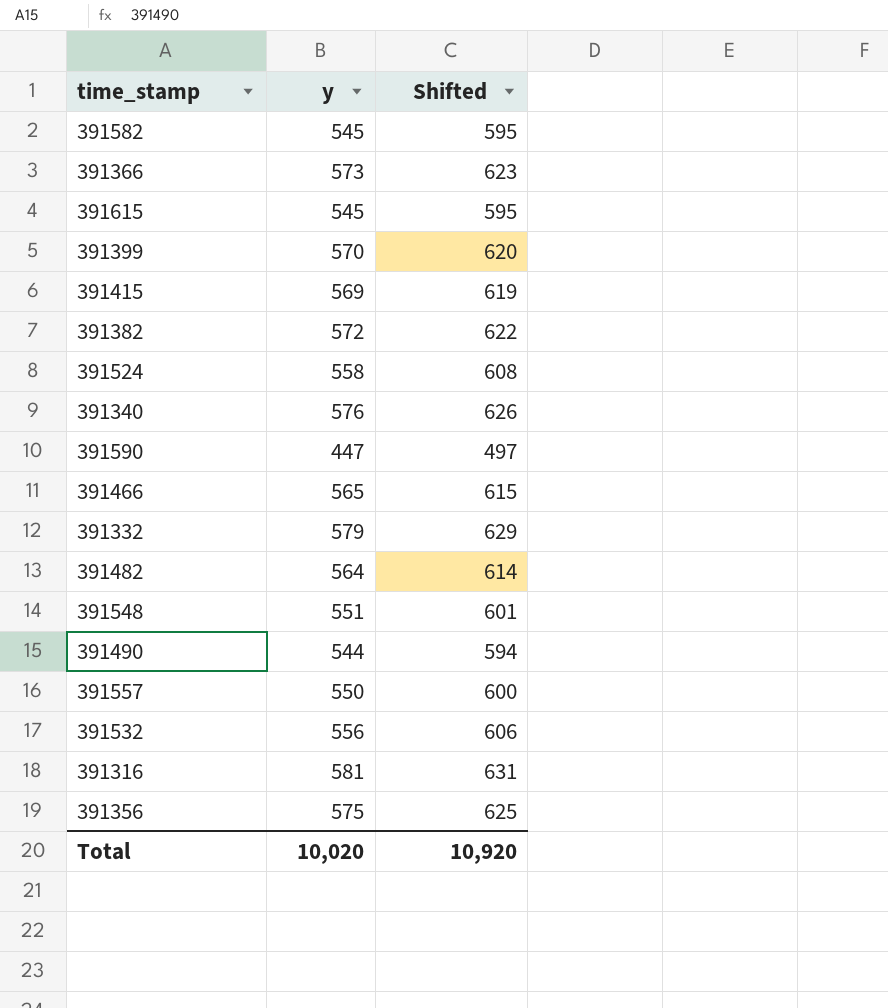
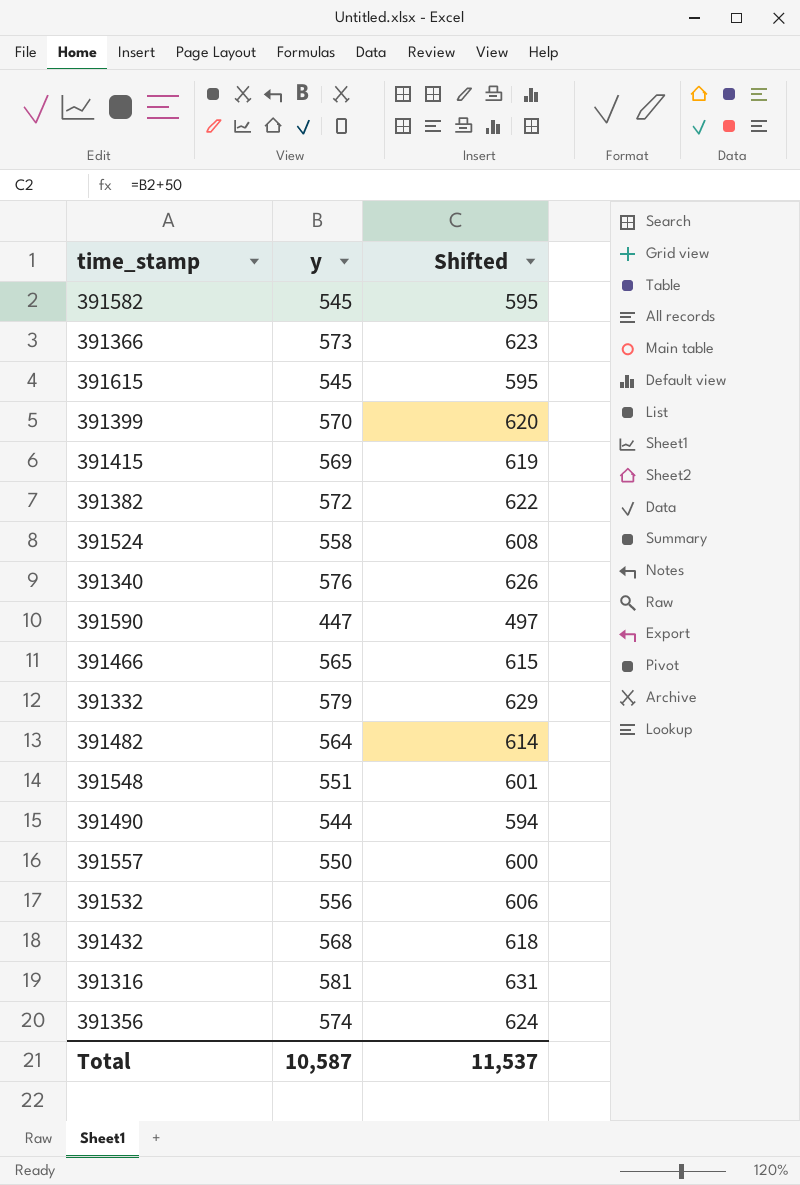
row 391432: none -> 568 | 618
391356 | y: 575 -> 574
391356 | Shifted: 625 -> 624
Total | y: 10,020 -> 10,587
Total | Shifted: 10,920 -> 11,537

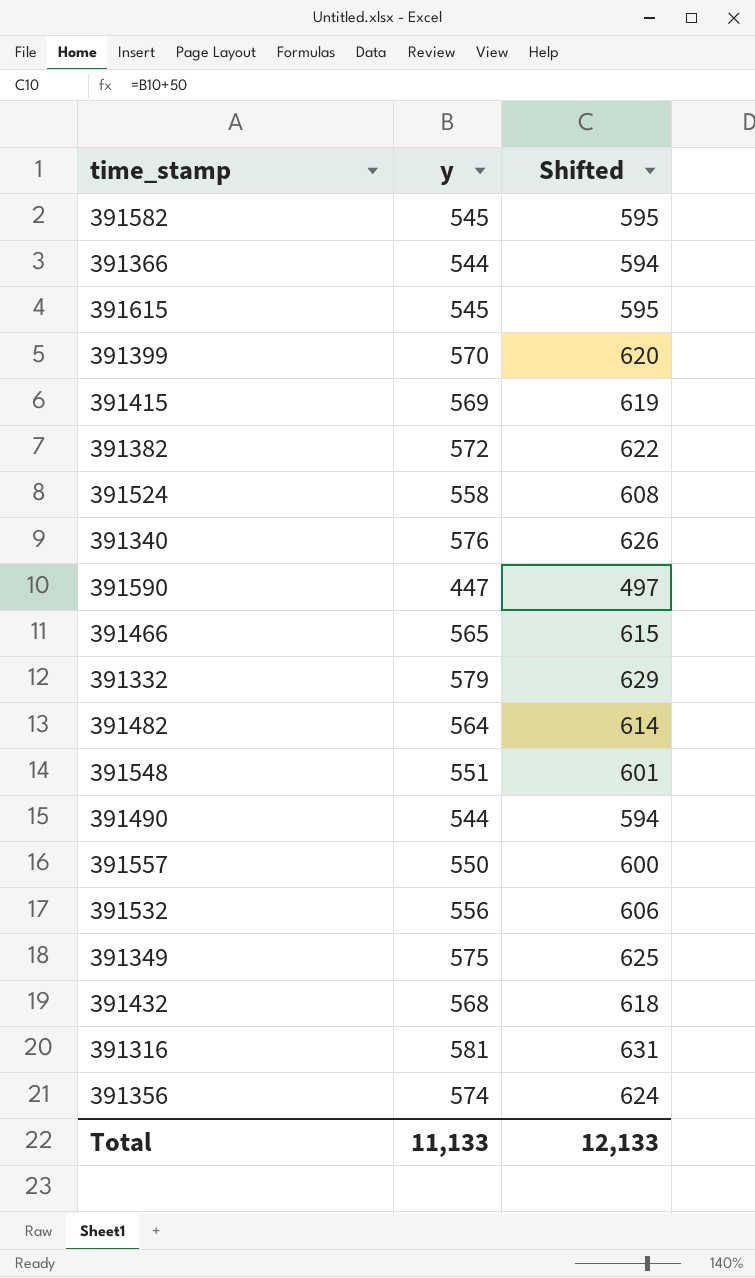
391366 | y: 573 -> 544
391366 | Shifted: 623 -> 594
row 391349: none -> 575 | 625
Total | y: 10,587 -> 11,133
Total | Shifted: 11,537 -> 12,133

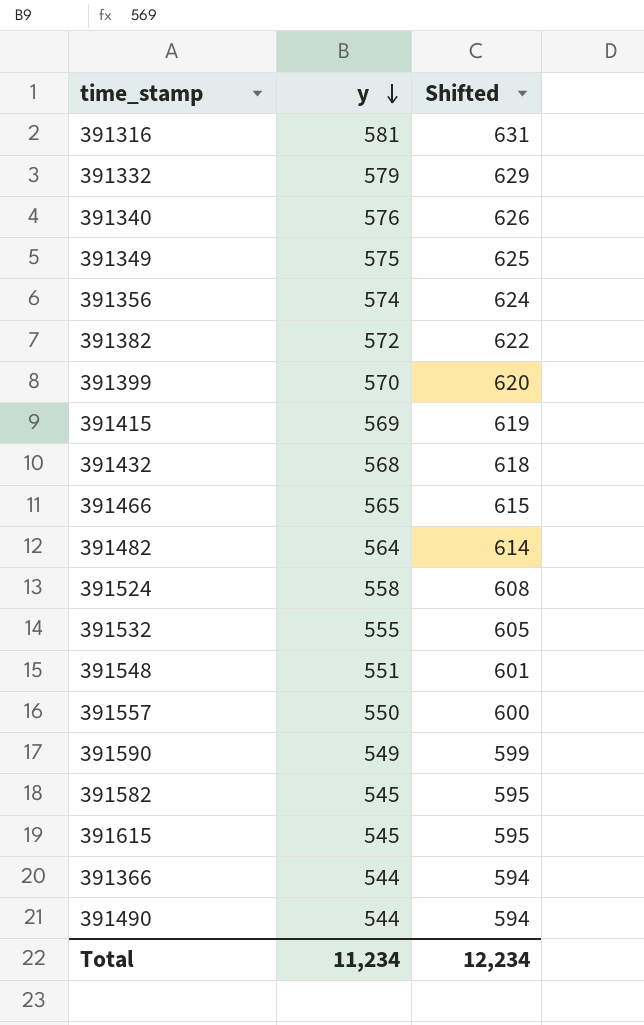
row order: none -> y descending
391532 | y: 556 -> 555
391532 | Shifted: 606 -> 605
391590 | y: 447 -> 549
391590 | Shifted: 497 -> 599
Total | y: 11,133 -> 11,234
Total | Shifted: 12,133 -> 12,234

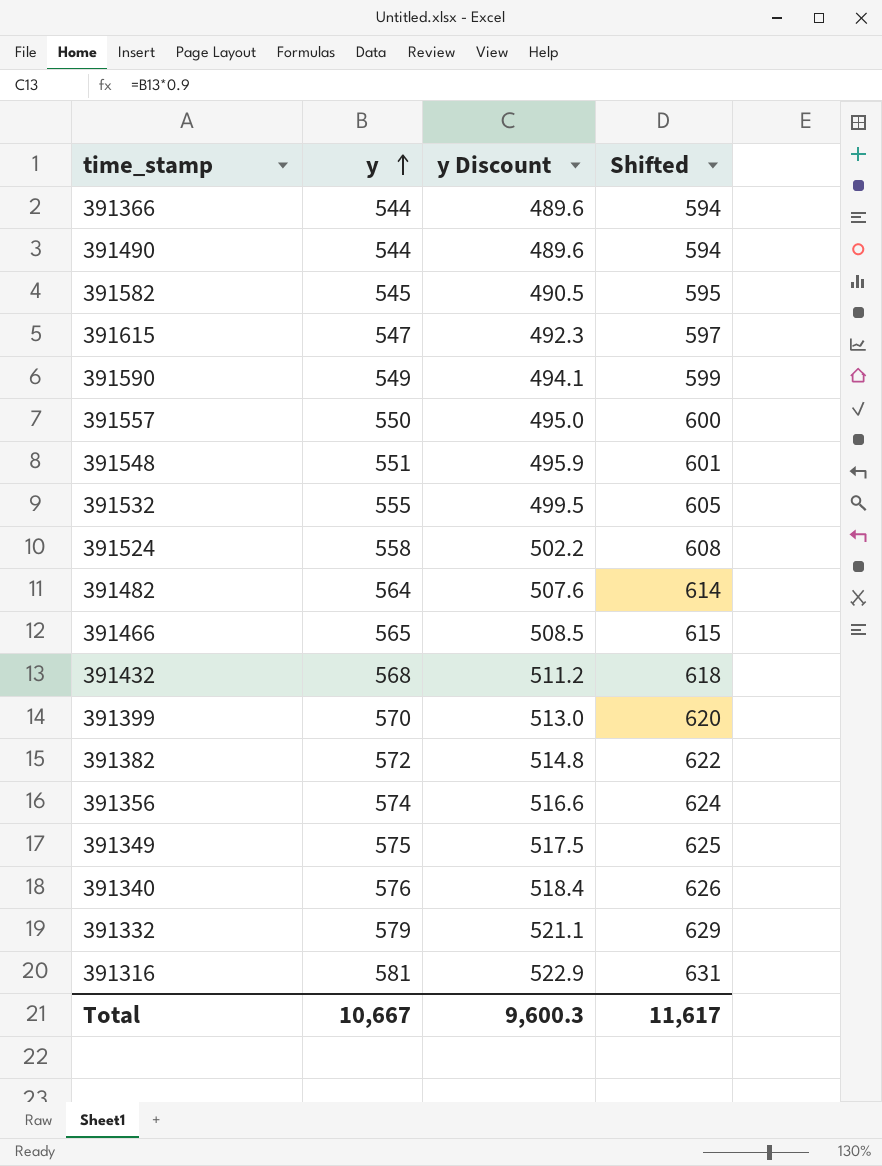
row order: y descending -> y ascending
column y Discount | formula: none -> [y] * 0.9
row 391415: 569 | 619 -> none
391615 | y: 545 -> 547
391615 | Shifted: 595 -> 597
Total | y: 11,234 -> 10,667
Total | Shifted: 12,234 -> 11,617

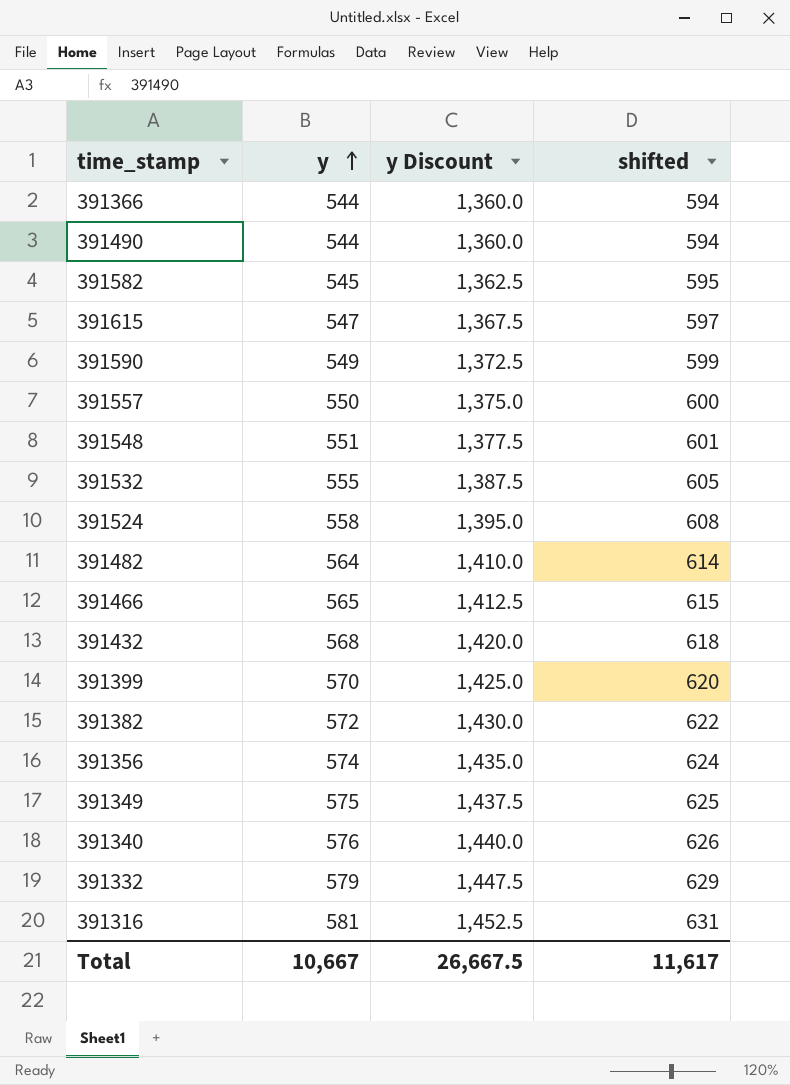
column y Discount | formula: [y] * 0.9 -> [y] * 2.5
column name: Shifted -> shifted
Total | y Discount: 9,600.3 -> 26,667.5

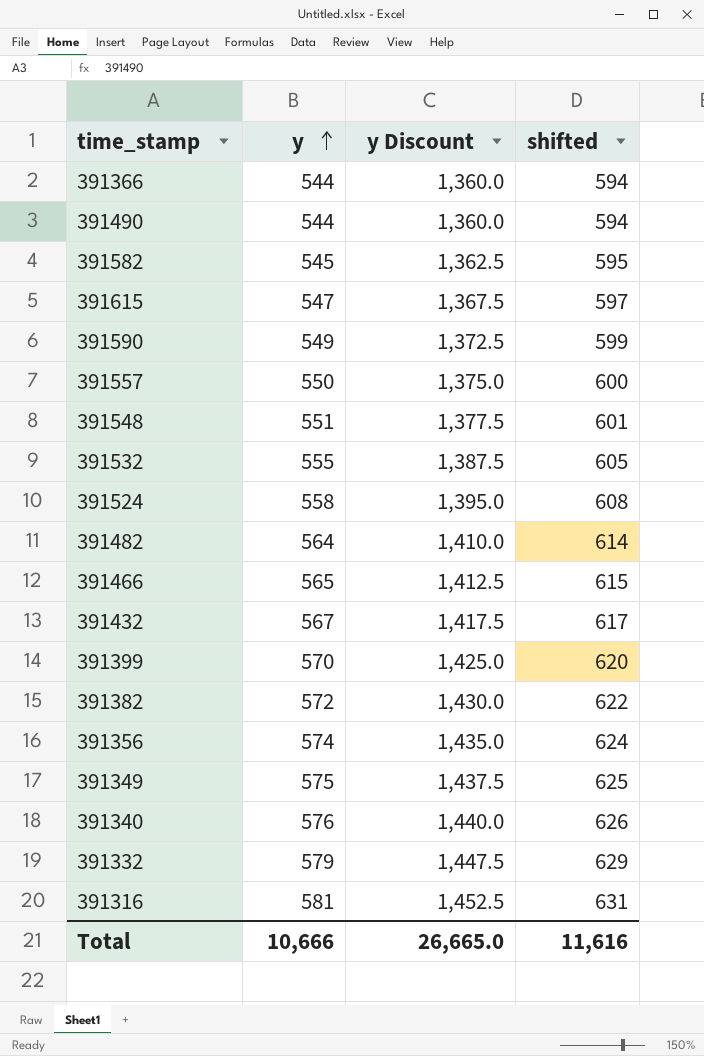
391432 | y: 568 -> 567
391432 | y Discount: 1,420.0 -> 1,417.5
391432 | shifted: 618 -> 617
Total | y: 10,667 -> 10,666
Total | y Discount: 26,667.5 -> 26,665.0
Total | shifted: 11,617 -> 11,616

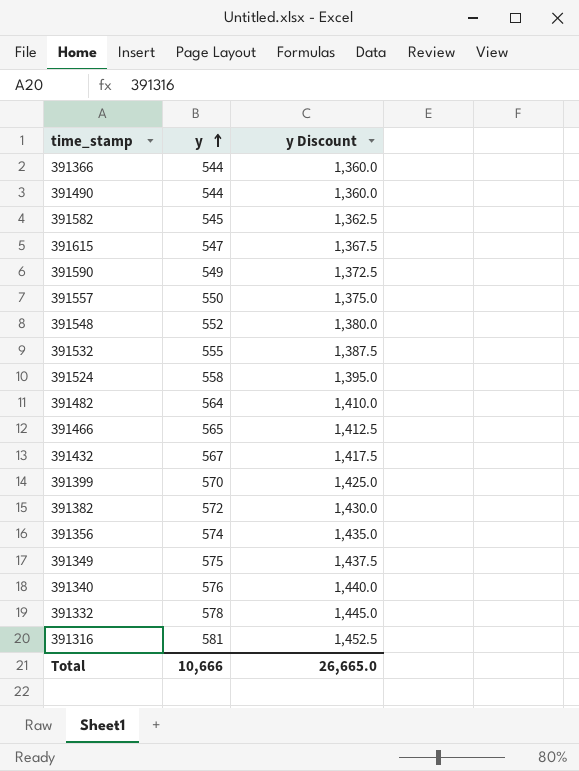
column shifted | formula: [y] + 50 -> none
391548 | y: 551 -> 552
391548 | y Discount: 1,377.5 -> 1,380.0
391332 | y: 579 -> 578
391332 | y Discount: 1,447.5 -> 1,445.0

